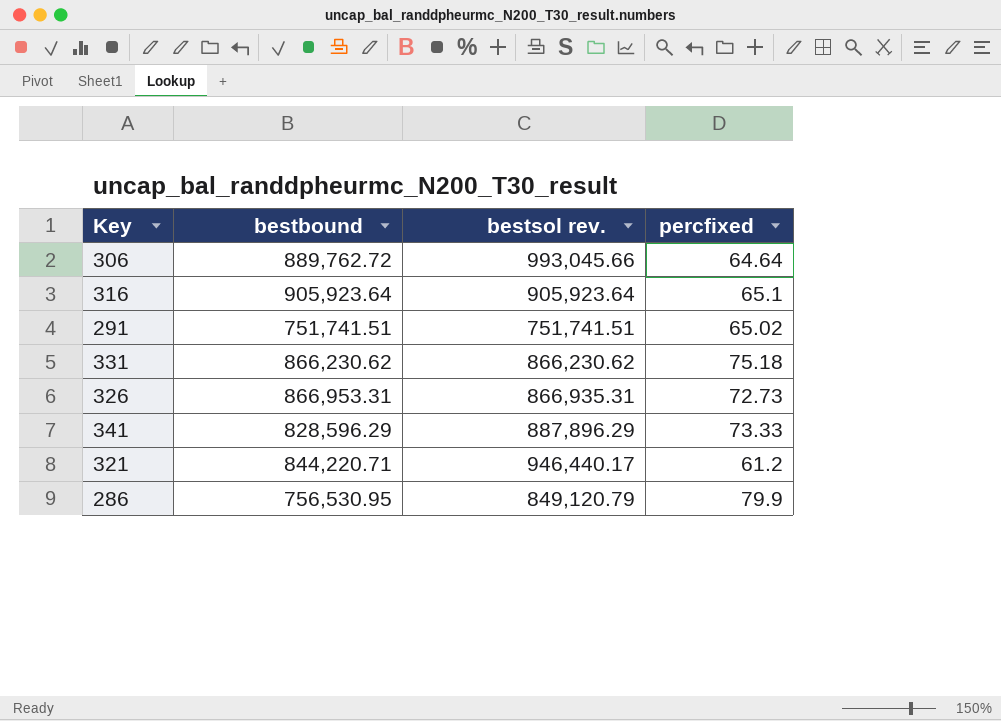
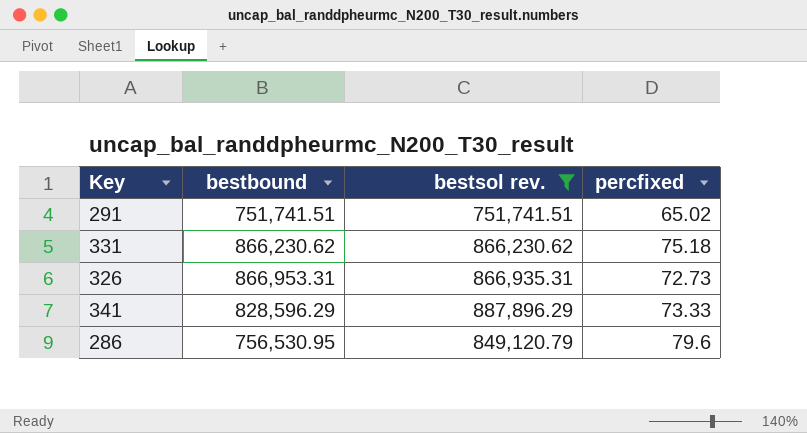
filter: none -> bestsol rev. <= 887,896.29
286 | percfixed: 79.9 -> 79.6

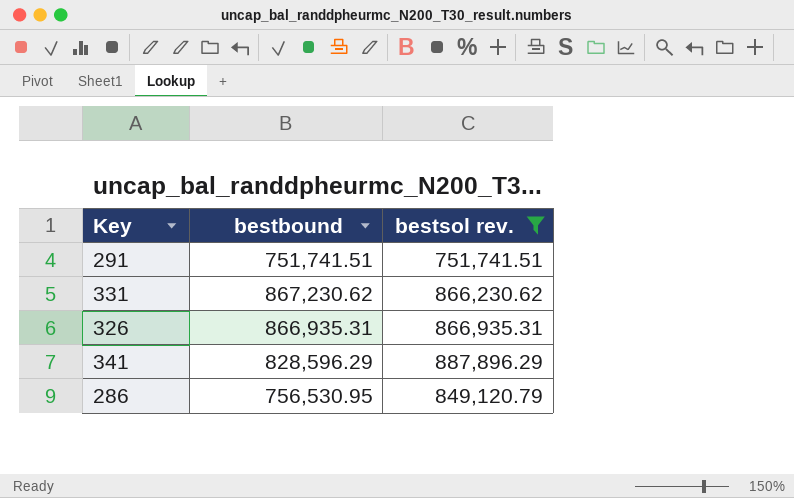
column percfixed | position: 4 -> none
331 | bestbound: 866,230.62 -> 867,230.62
326 | bestbound: 866,953.31 -> 866,935.31

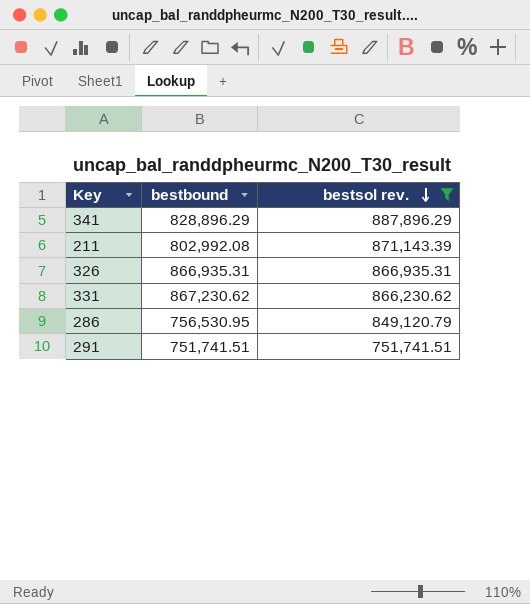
row order: none -> bestsol rev. descending
341 | bestbound: 828,596.29 -> 828,896.29
row 211: none -> 802,992.08 | 871,143.39

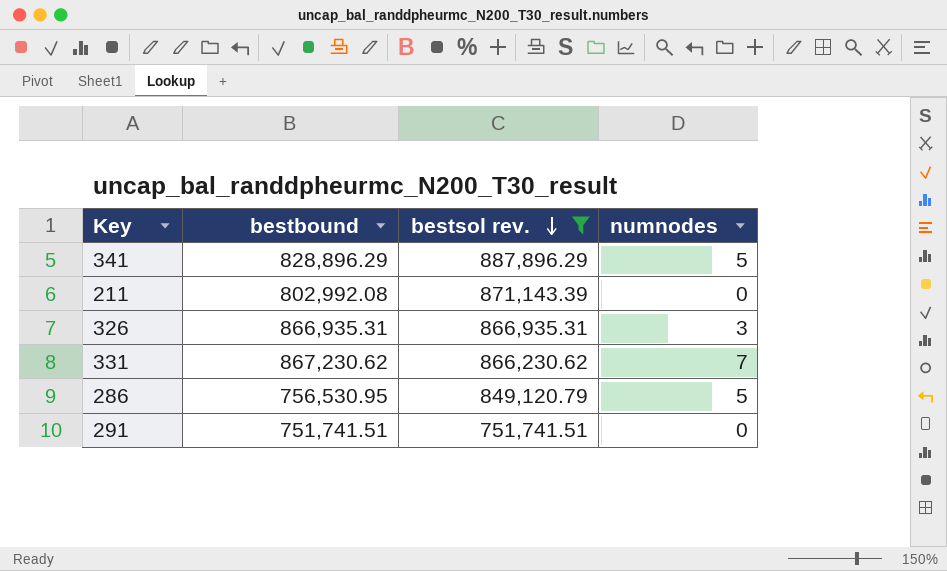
column numnodes | position: none -> 4

